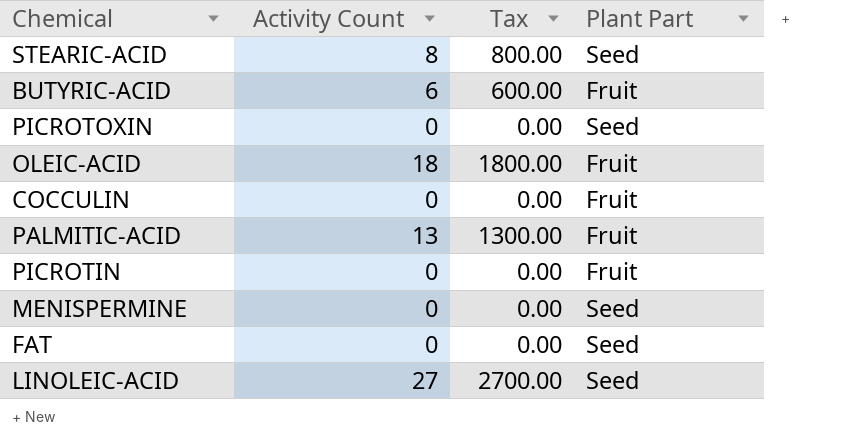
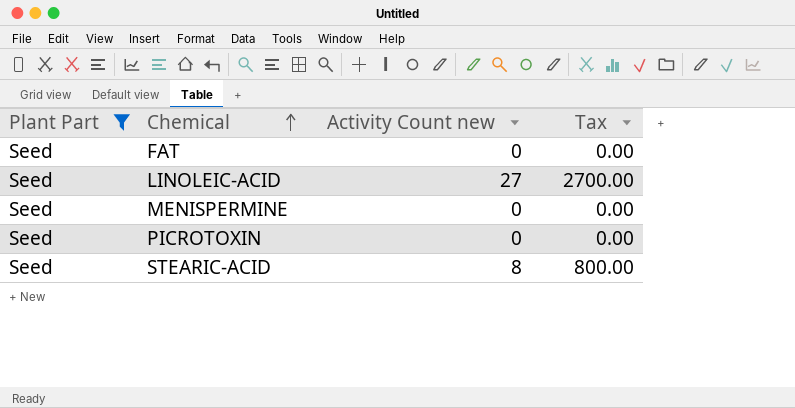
filter: none -> Plant Part = Seed
row order: none -> Chemical ascending
column Plant Part | position: 4 -> 1
column name: Activity Count -> Activity Count new

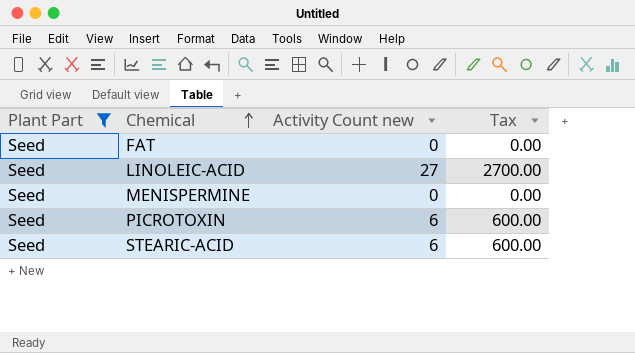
PICROTOXIN | Activity Count new: 0 -> 6
PICROTOXIN | Tax: 0.00 -> 600.00
STEARIC-ACID | Activity Count new: 8 -> 6
STEARIC-ACID | Tax: 800.00 -> 600.00

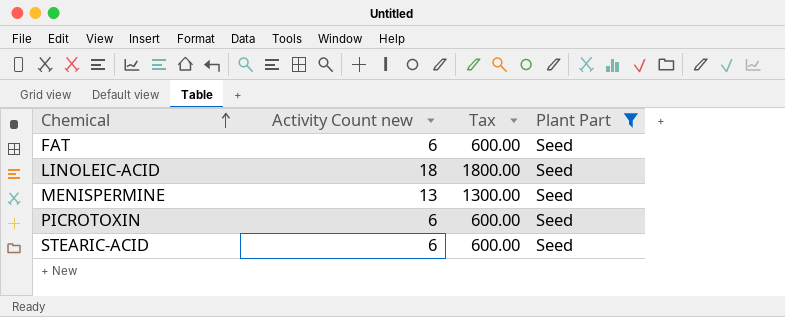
column Plant Part | position: 1 -> 4
FAT | Activity Count new: 0 -> 6
FAT | Tax: 0.00 -> 600.00
LINOLEIC-ACID | Activity Count new: 27 -> 18
LINOLEIC-ACID | Tax: 2700.00 -> 1800.00
MENISPERMINE | Activity Count new: 0 -> 13
MENISPERMINE | Tax: 0.00 -> 1300.00

